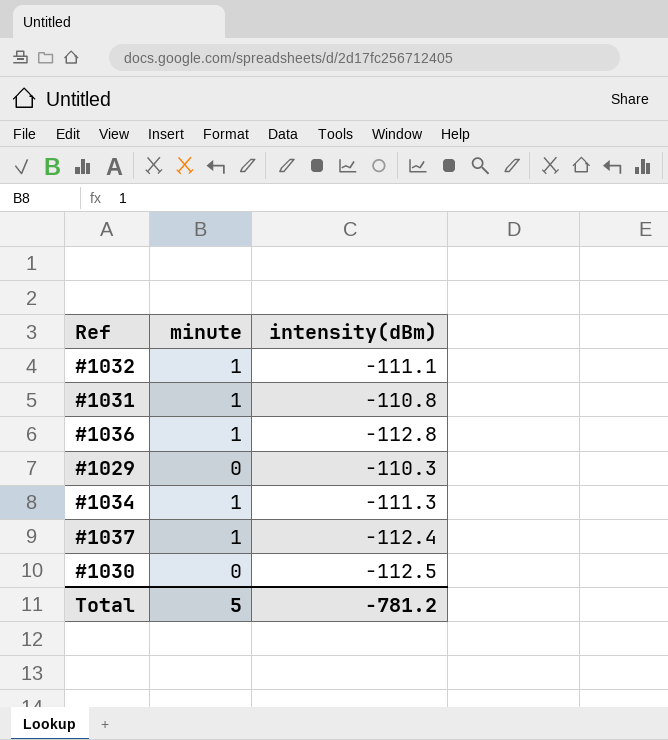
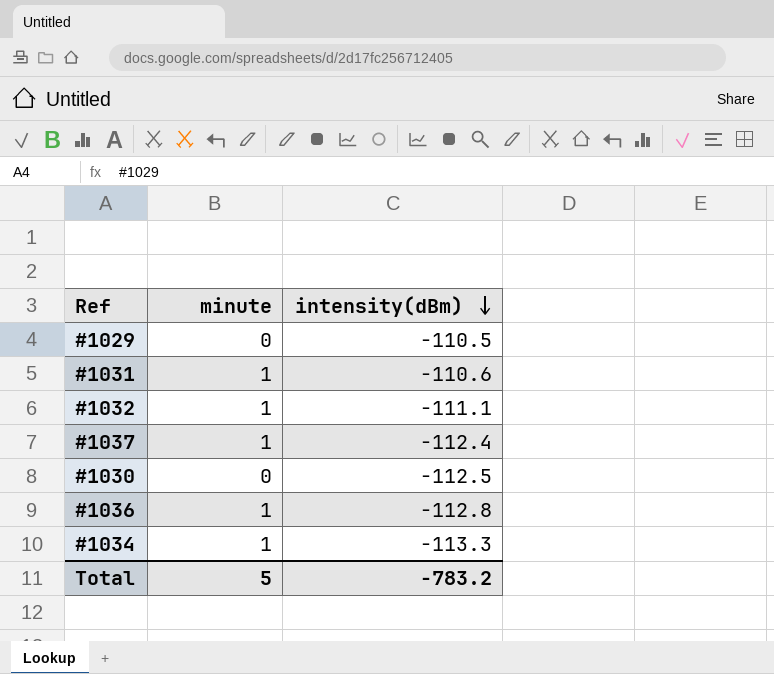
row order: none -> intensity(dBm) descending
#1029 | intensity(dBm): -110.3 -> -110.5
#1031 | intensity(dBm): -110.8 -> -110.6
#1034 | intensity(dBm): -111.3 -> -113.3
Total | intensity(dBm): -781.2 -> -783.2

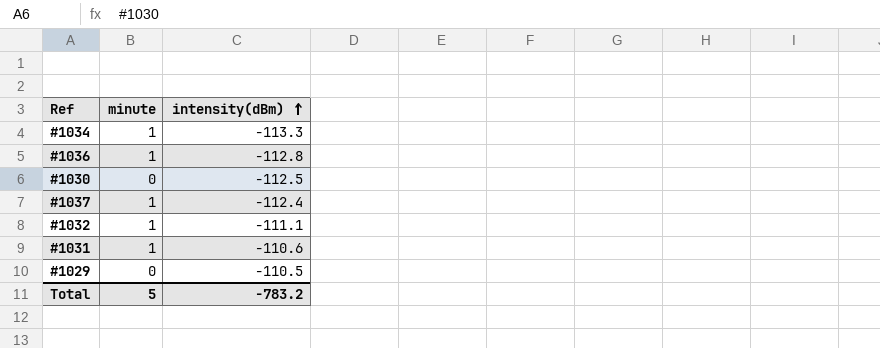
row order: intensity(dBm) descending -> intensity(dBm) ascending

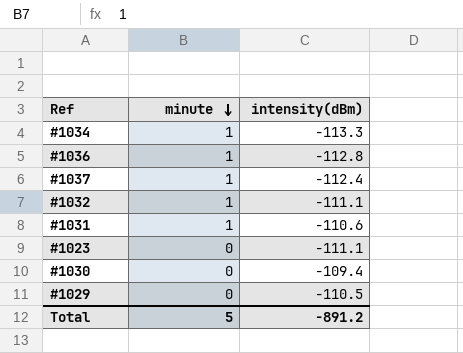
row order: intensity(dBm) ascending -> minute descending
row #1023: none -> 0 | -111.1
#1030 | intensity(dBm): -112.5 -> -109.4
Total | intensity(dBm): -783.2 -> -891.2

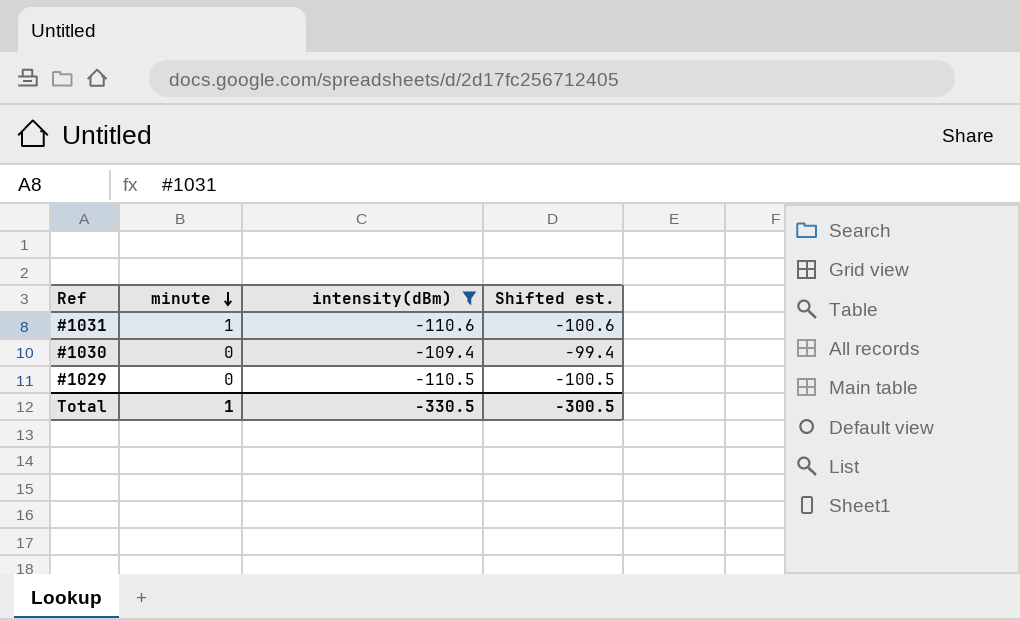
filter: none -> intensity(dBm) >= -110.6
column Shifted est. | formula: none -> [intensity(dBm)] + 10
Total | minute: 5 -> 1
Total | intensity(dBm): -891.2 -> -330.5

